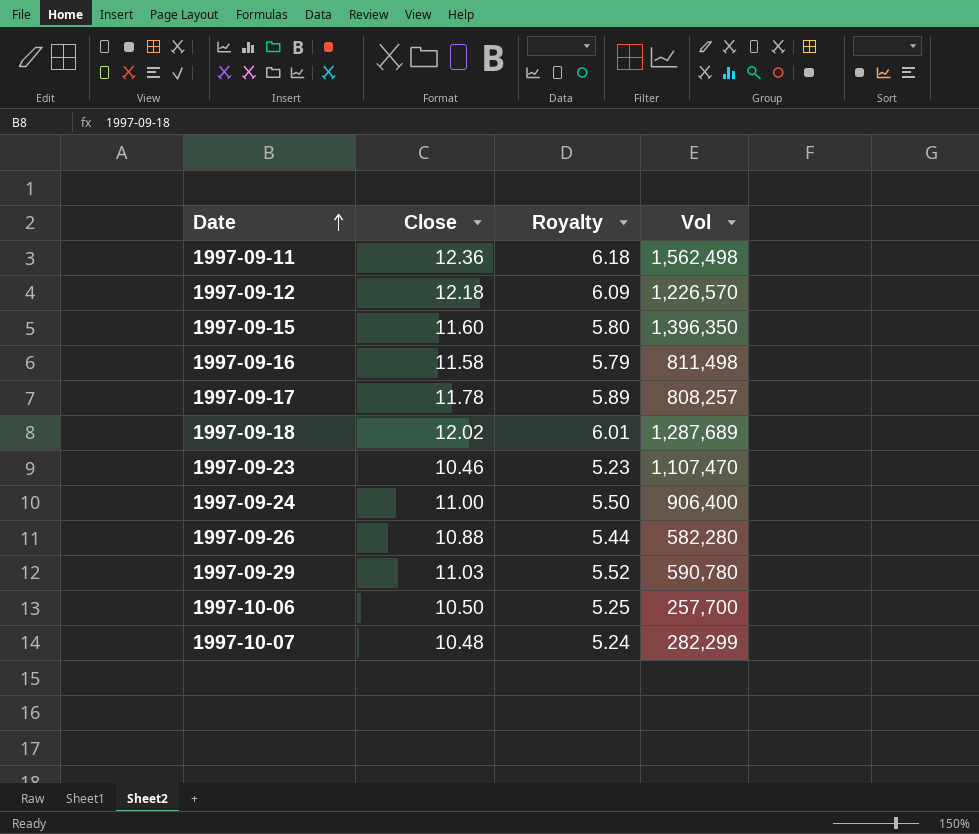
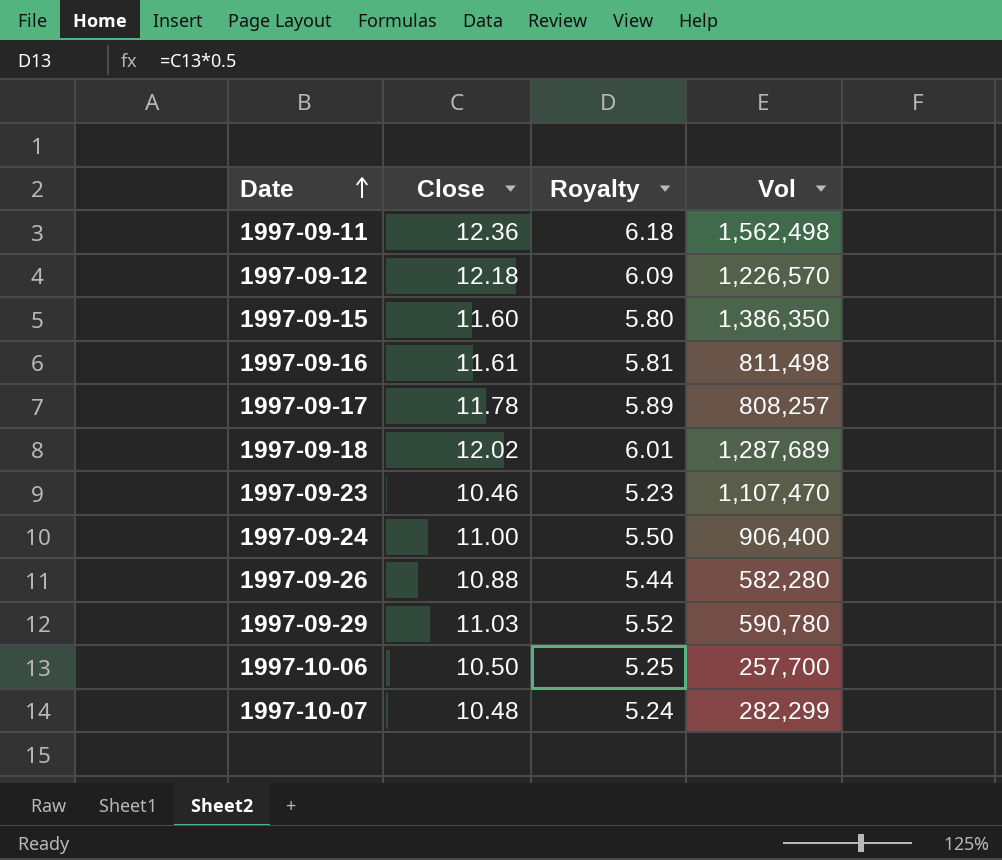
1997-09-15 | Vol: 1,396,350 -> 1,386,350
1997-09-16 | Close: 11.58 -> 11.61
1997-09-16 | Royalty: 5.79 -> 5.81

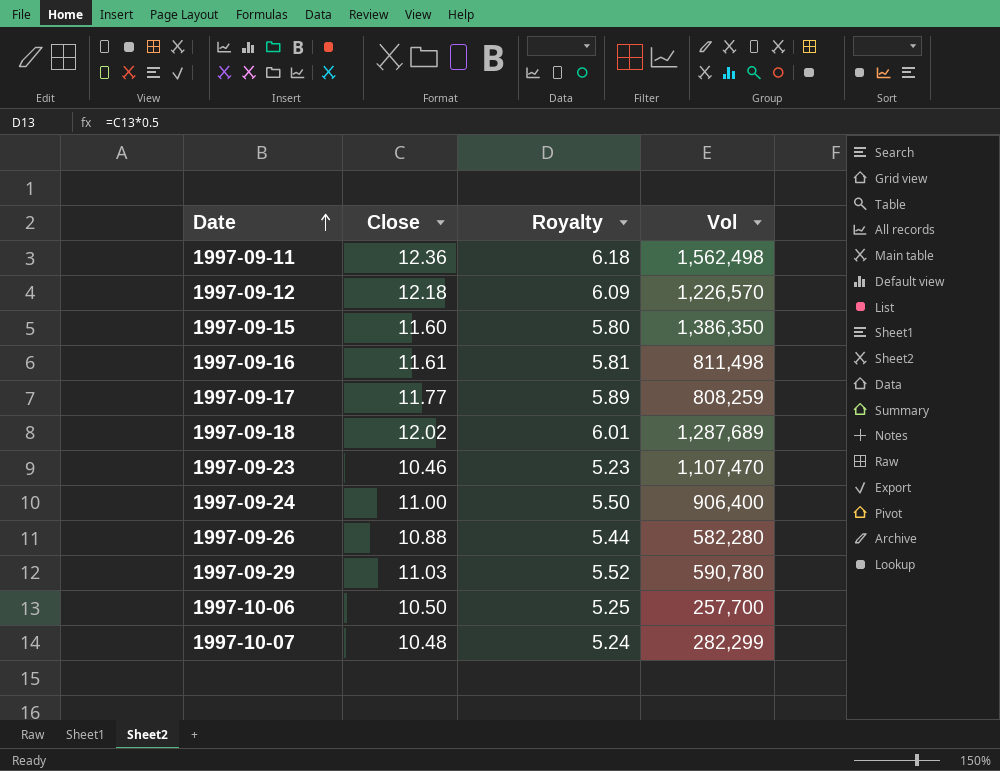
1997-09-17 | Close: 11.78 -> 11.77
1997-09-17 | Vol: 808,257 -> 808,259

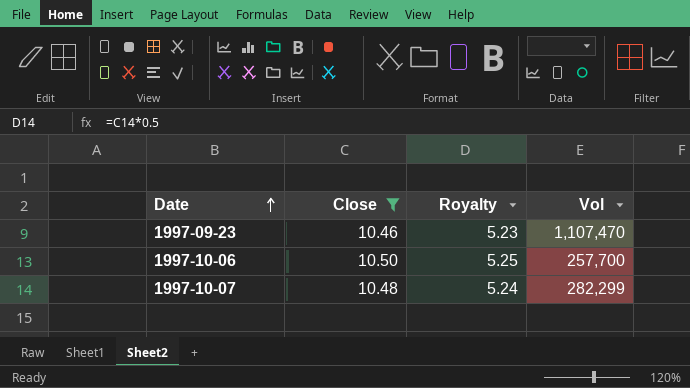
filter: none -> Close <= 10.50

